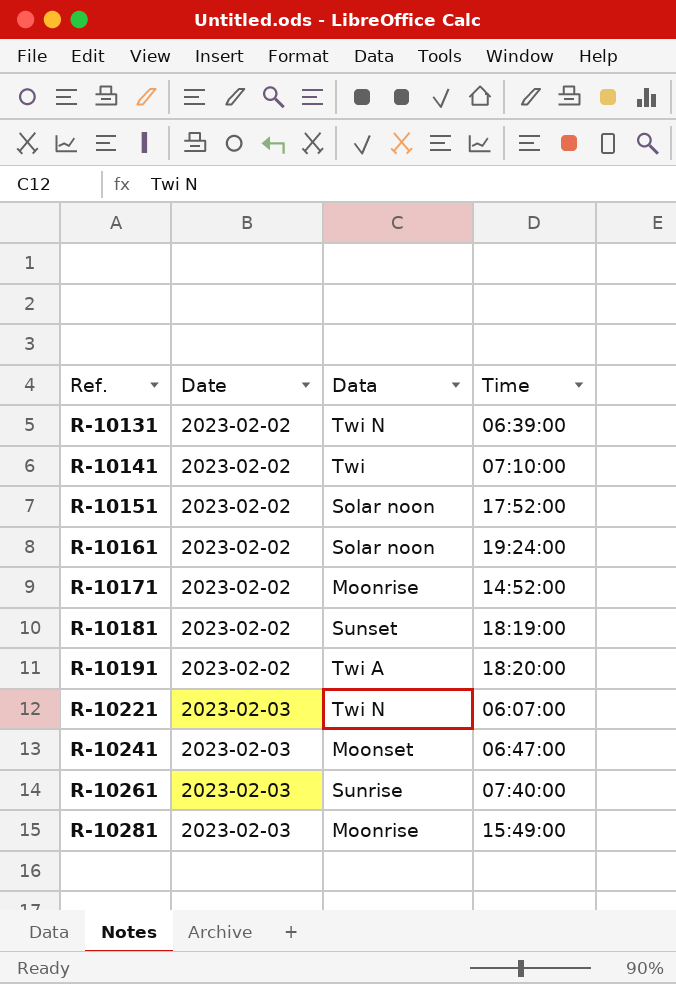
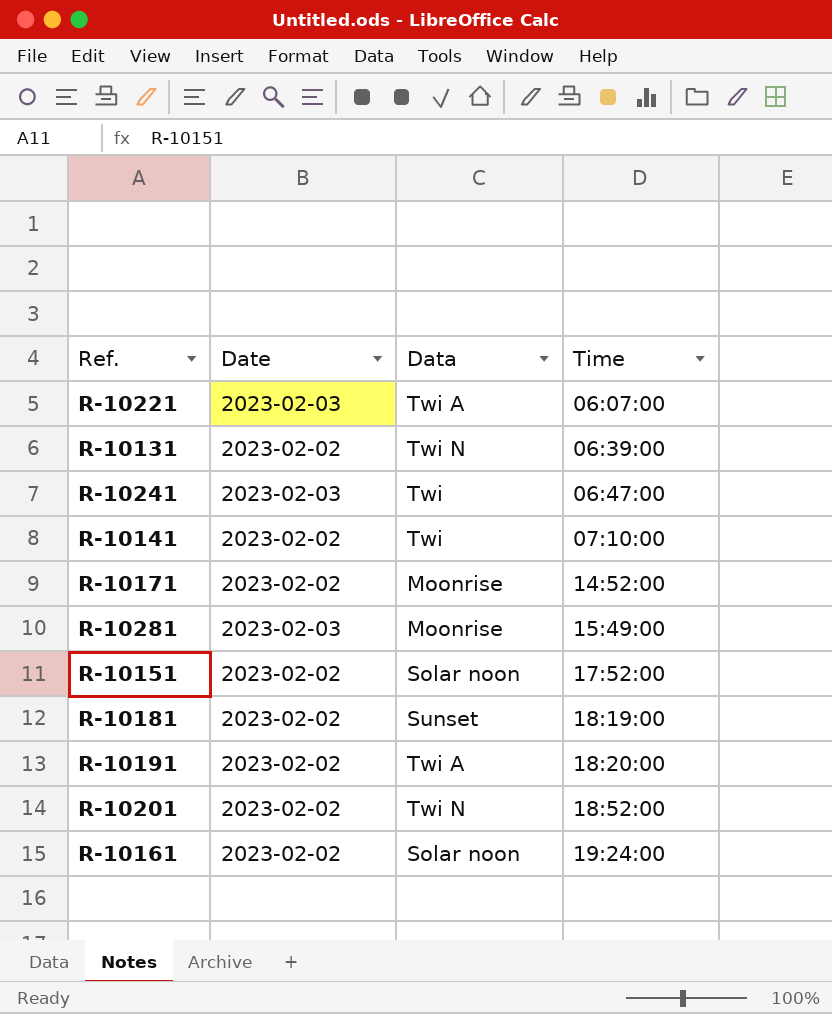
row order: Ref. ascending -> Time ascending
row R-10261: 2023-02-03 | Sunrise | 07:40:00 -> none
R-10221 | Data: Twi N -> Twi A
R-10241 | Data: Moonset -> Twi
row R-10201: none -> 2023-02-02 | Twi N | 18:52:00

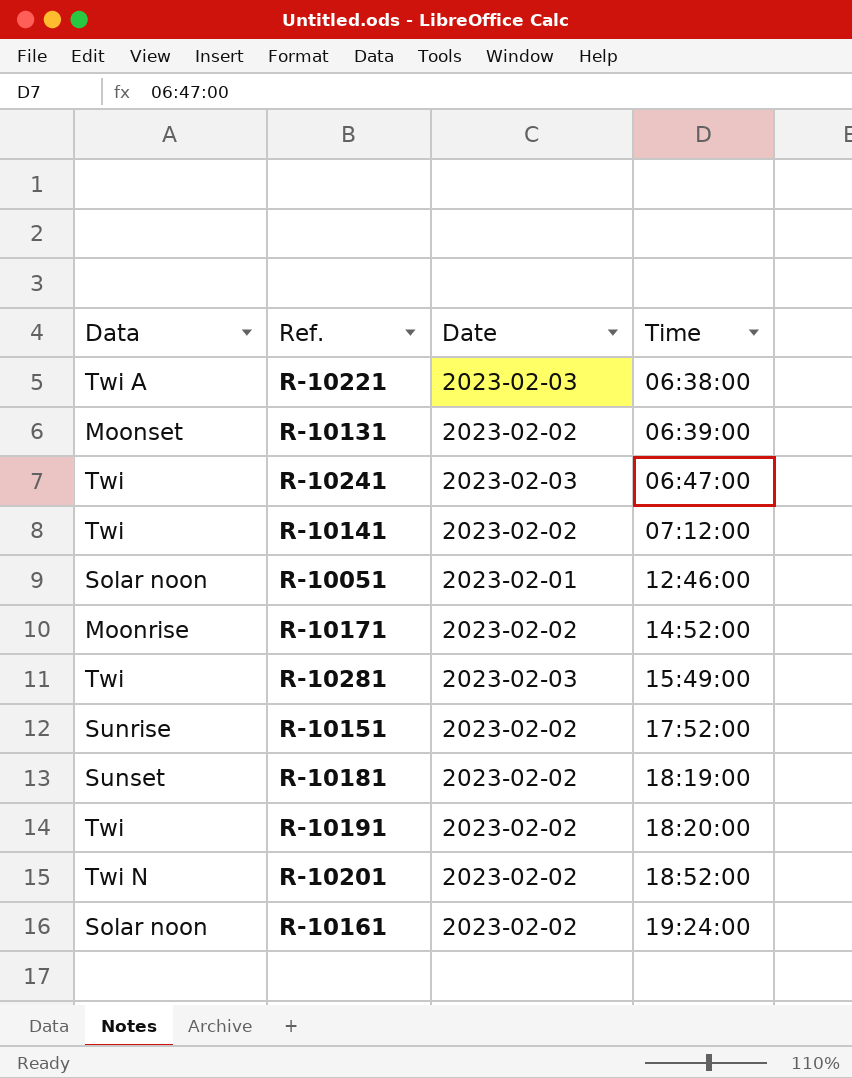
column Data | position: 3 -> 1
R-10221 | Time: 06:07:00 -> 06:38:00
R-10131 | Data: Twi N -> Moonset
R-10141 | Time: 07:10:00 -> 07:12:00
row R-10051: none -> Solar noon | 2023-02-01 | 12:46:00
R-10281 | Data: Moonrise -> Twi
R-10151 | Data: Solar noon -> Sunrise
R-10191 | Data: Twi A -> Twi

